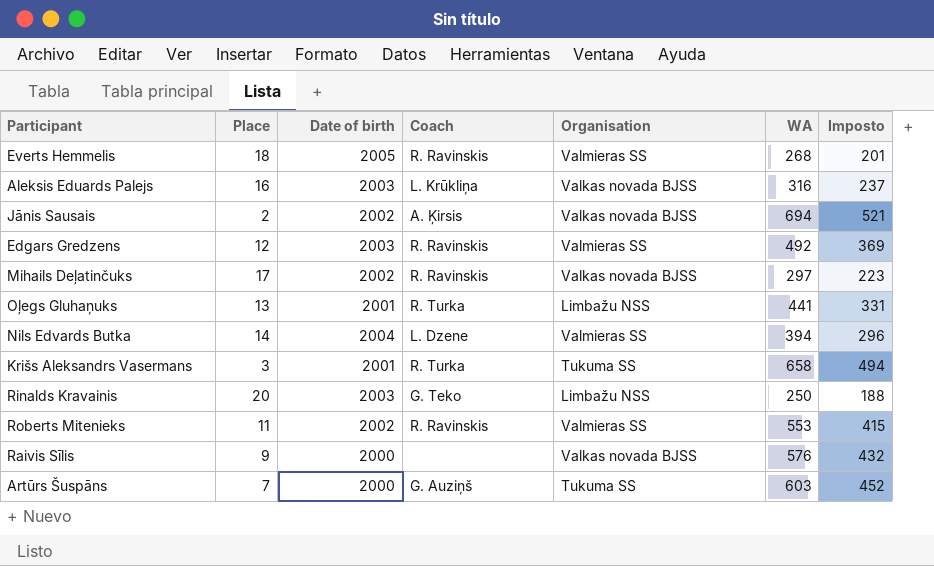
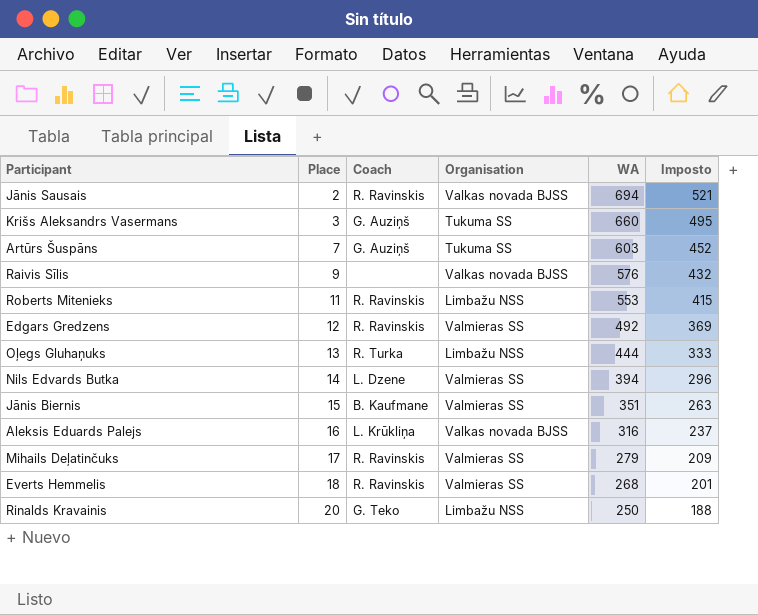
row order: none -> Place ascending
column Date of birth | position: 3 -> none
Jānis Sausais | Coach: A. Ķirsis -> R. Ravinskis
Krišs Aleksandrs Vasermans | Coach: R. Turka -> G. Auziņš
Krišs Aleksandrs Vasermans | WA: 658 -> 660
Krišs Aleksandrs Vasermans | Imposto: 494 -> 495
Roberts Mitenieks | Organisation: Valmieras SS -> Limbažu NSS
Oļegs Gluhaņuks | WA: 441 -> 444
Oļegs Gluhaņuks | Imposto: 331 -> 333
row Jānis Biernis: none -> 15 | B. Kaufmane | Valmieras SS | 351 | 263
Mihails Deļatinčuks | Organisation: Valkas novada BJSS -> Valmieras SS
Mihails Deļatinčuks | WA: 297 -> 279
Mihails Deļatinčuks | Imposto: 223 -> 209

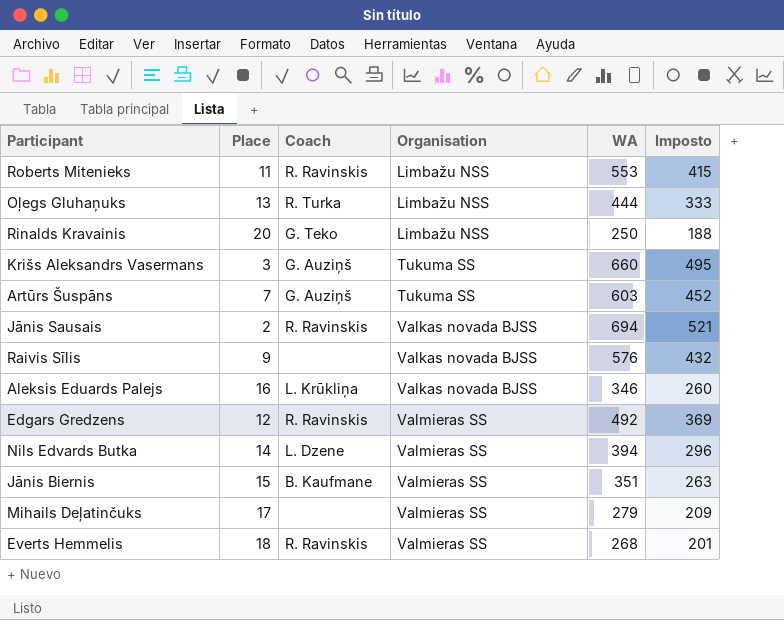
row order: Place ascending -> Organisation ascending
Aleksis Eduards Palejs | WA: 316 -> 346
Aleksis Eduards Palejs | Imposto: 237 -> 260
Mihails Deļatinčuks | Coach: R. Ravinskis -> none

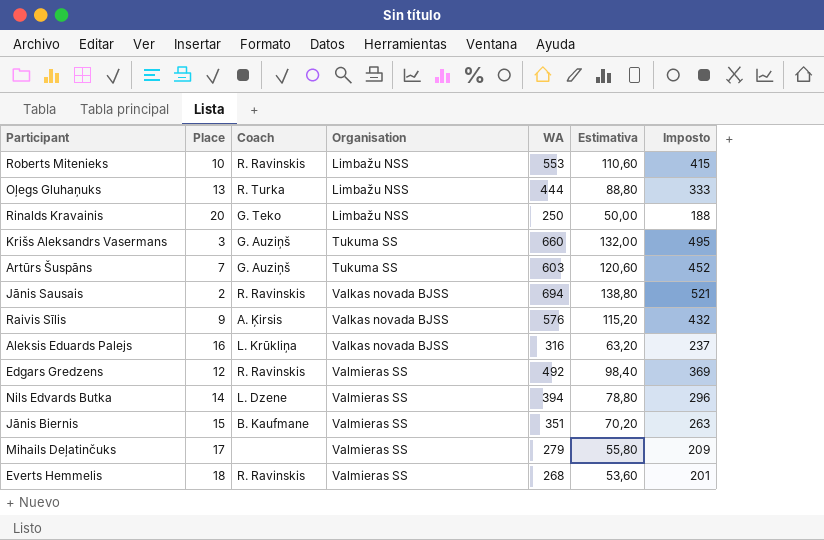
column Estimativa | formula: none -> [WA] * 0,2
Roberts Mitenieks | Place: 11 -> 10
Raivis Sīlis | Coach: none -> A. Ķirsis
Aleksis Eduards Palejs | WA: 346 -> 316
Aleksis Eduards Palejs | Imposto: 260 -> 237

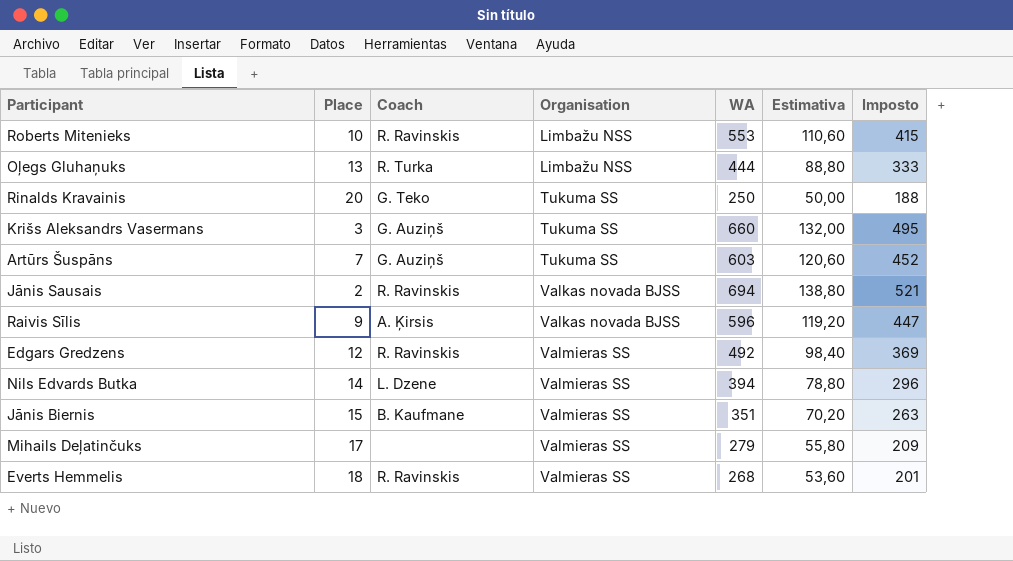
row Aleksis Eduards Palejs: 16 | L. Krūkliņa | Valkas novada BJSS | 316 | 63,20 | 237 -> none
Rinalds Kravainis | Organisation: Limbažu NSS -> Tukuma SS
Raivis Sīlis | WA: 576 -> 596
Raivis Sīlis | Estimativa: 115,20 -> 119,20
Raivis Sīlis | Imposto: 432 -> 447

